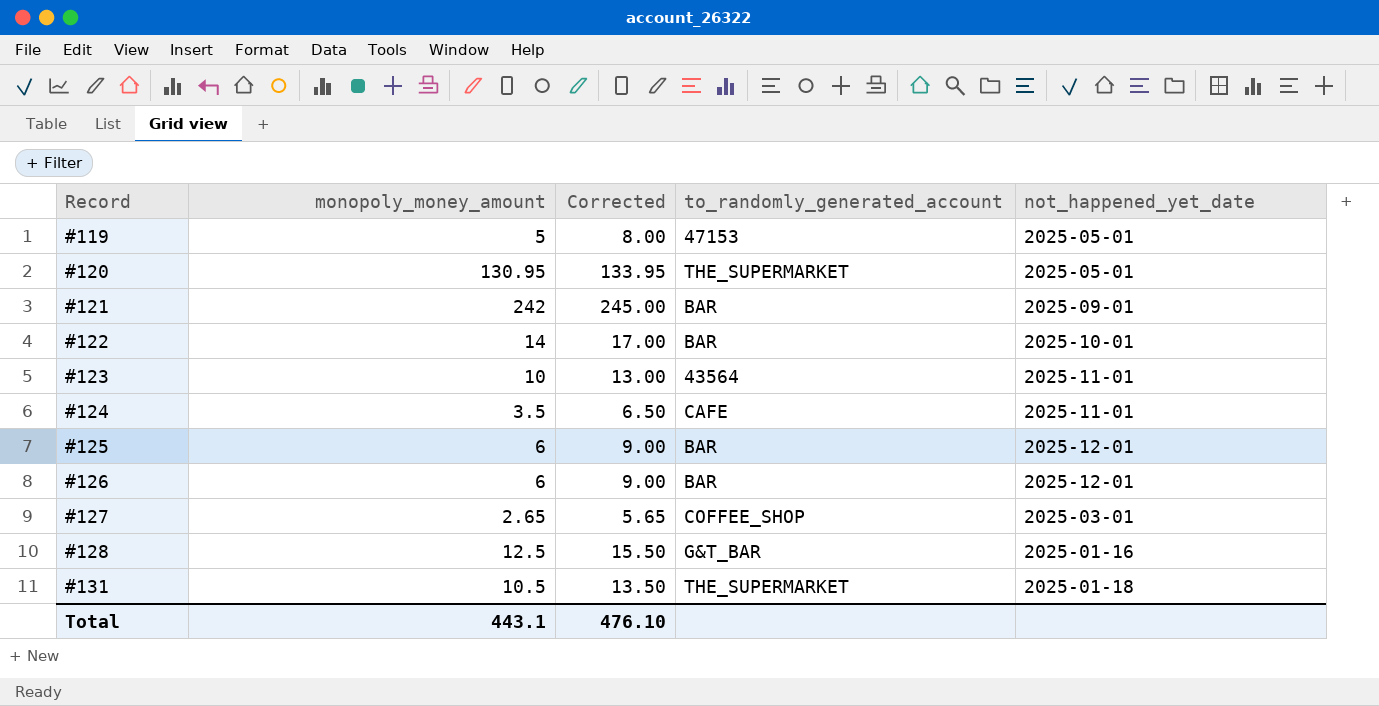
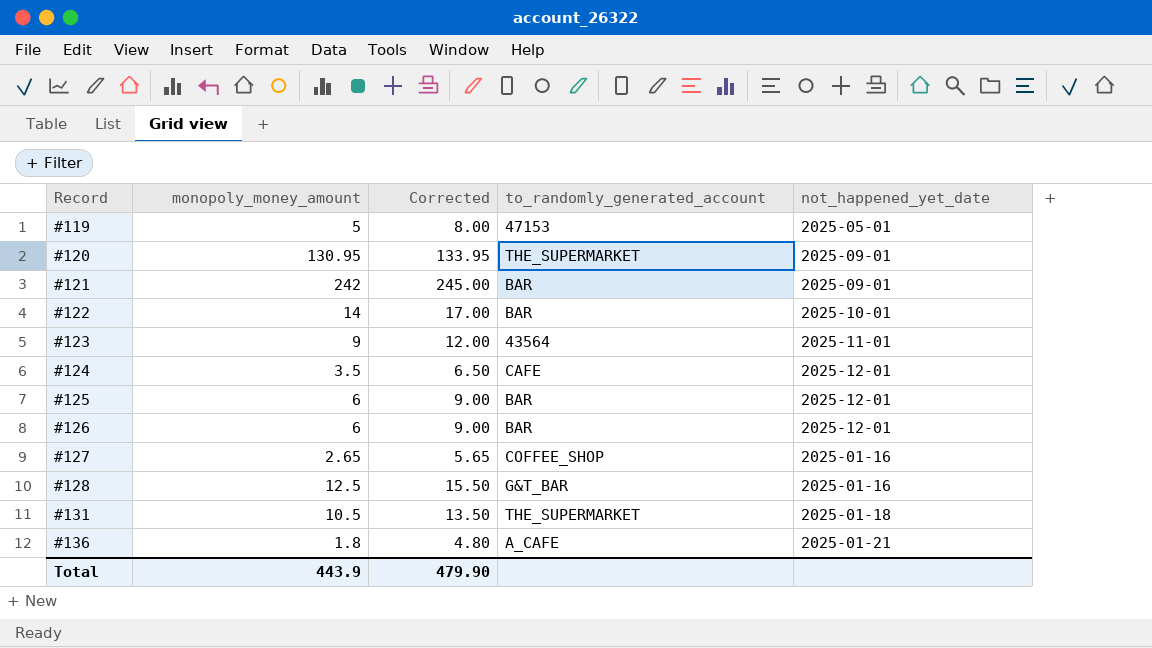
#120 | not_happened_yet_date: 2025-05-01 -> 2025-09-01
#123 | monopoly_money_amount: 10 -> 9
#123 | Corrected: 13.00 -> 12.00
#124 | not_happened_yet_date: 2025-11-01 -> 2025-12-01
#127 | not_happened_yet_date: 2025-03-01 -> 2025-01-16
row #136: none -> 1.8 | 4.80 | A_CAFE | 2025-01-21
Total | monopoly_money_amount: 443.1 -> 443.9
Total | Corrected: 476.10 -> 479.90

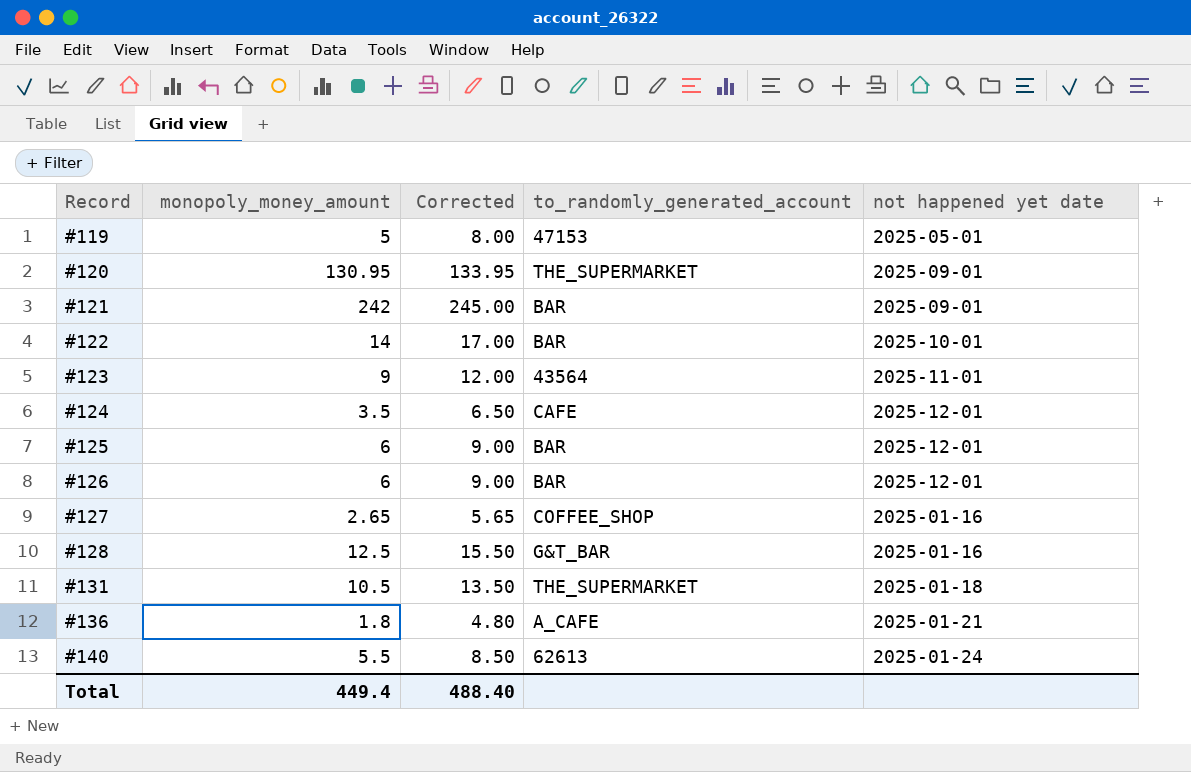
column name: not_happened_yet_date -> not happened yet date
row #140: none -> 5.5 | 8.50 | 62613 | 2025-01-24
Total | monopoly_money_amount: 443.9 -> 449.4
Total | Corrected: 479.90 -> 488.40

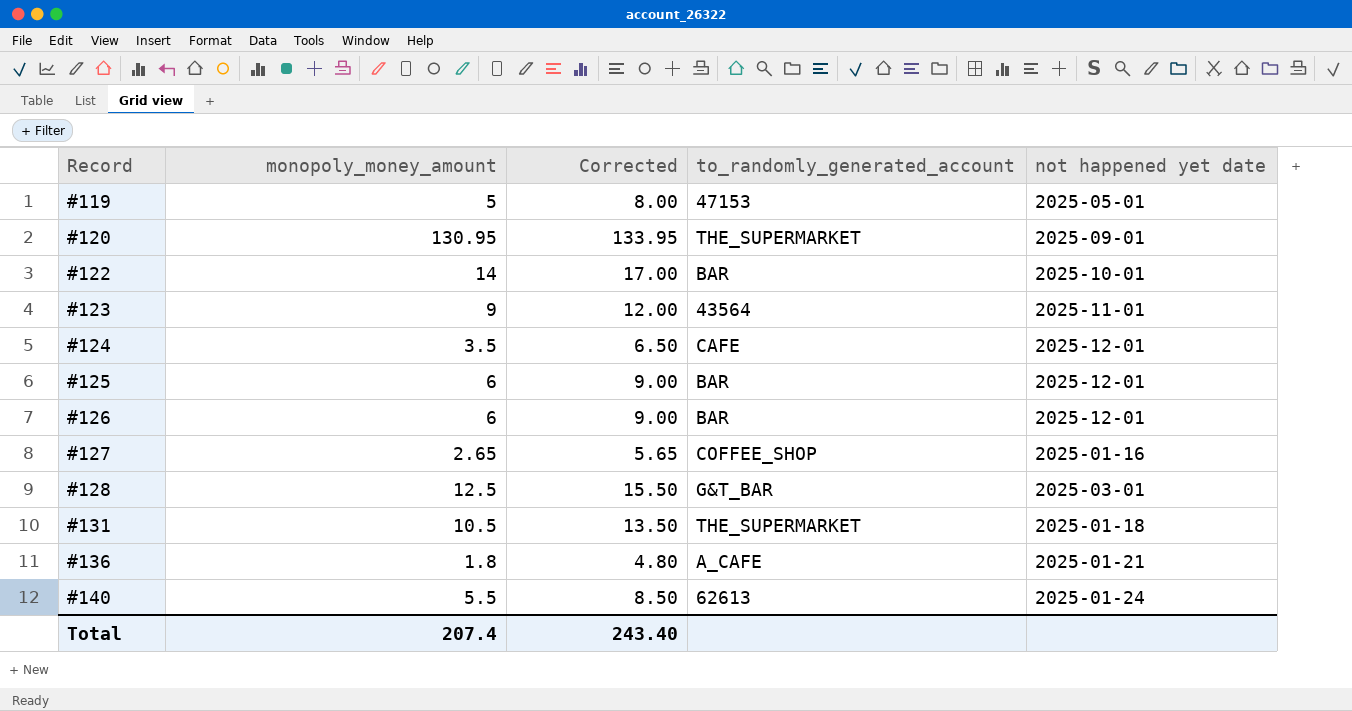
row #121: 242 | 245.00 | BAR | 2025-09-01 -> none
#128 | not happened yet date: 2025-01-16 -> 2025-03-01
Total | monopoly_money_amount: 449.4 -> 207.4
Total | Corrected: 488.40 -> 243.40

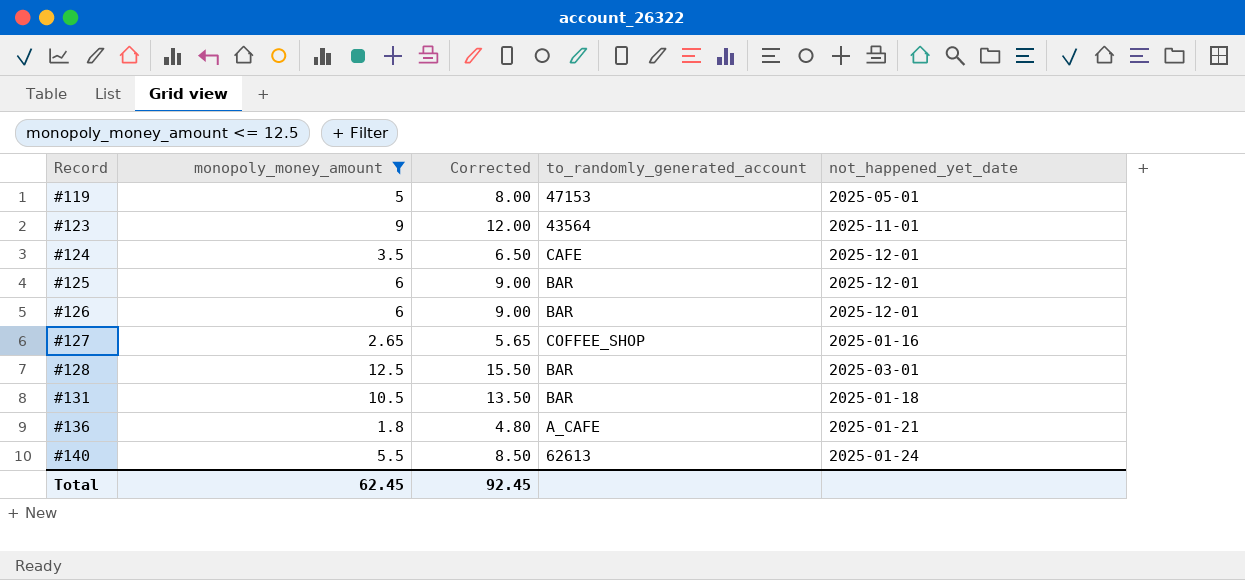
filter: none -> monopoly_money_amount <= 12.5
column name: not happened yet date -> not_happened_yet_date
#128 | to_randomly_generated_account: G&T_BAR -> BAR
#131 | to_randomly_generated_account: THE_SUPERMARKET -> BAR
Total | monopoly_money_amount: 207.4 -> 62.45
Total | Corrected: 243.40 -> 92.45

